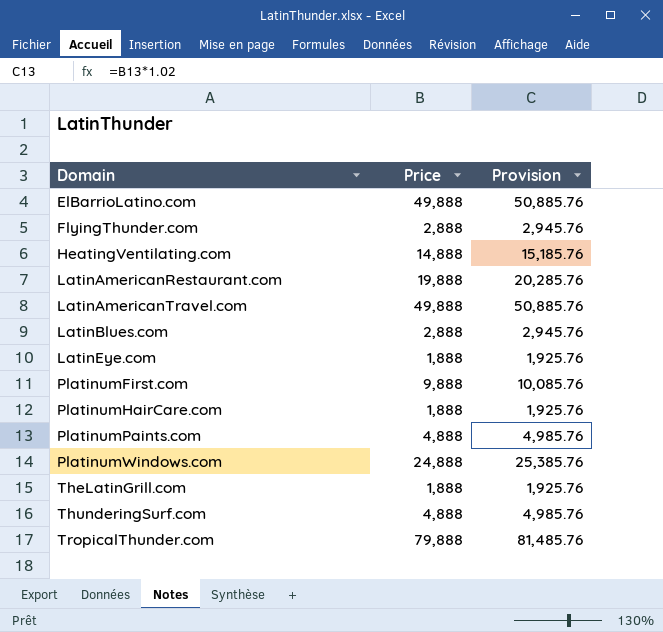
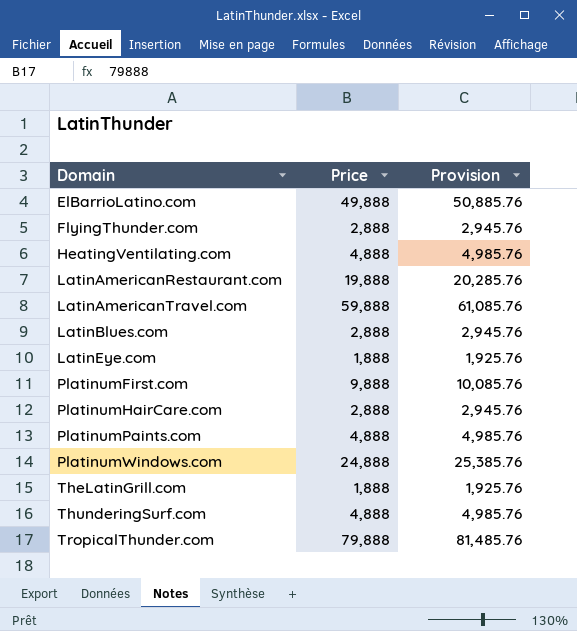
HeatingVentilating.com | Price: 14,888 -> 4,888
HeatingVentilating.com | Provision: 15,185.76 -> 4,985.76
LatinAmericanTravel.com | Price: 49,888 -> 59,888
LatinAmericanTravel.com | Provision: 50,885.76 -> 61,085.76
PlatinumHairCare.com | Price: 1,888 -> 2,888
PlatinumHairCare.com | Provision: 1,925.76 -> 2,945.76

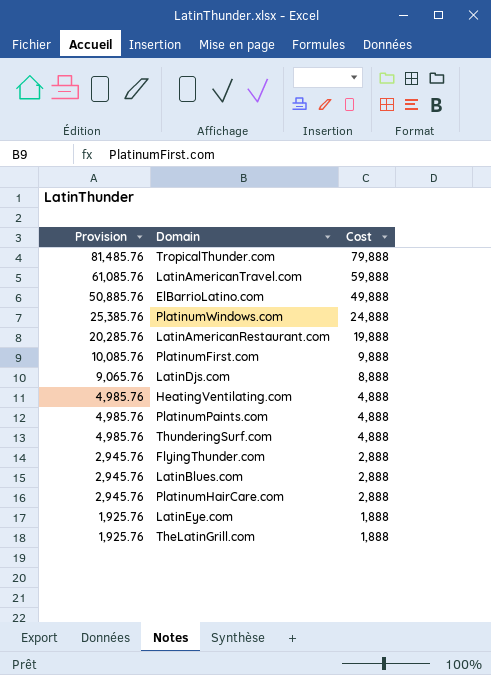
row order: Domain ascending -> Provision descending
column Provision | position: 3 -> 1
column name: Price -> Cost
row LatinDjs.com: none -> 9,065.76 | 8,888

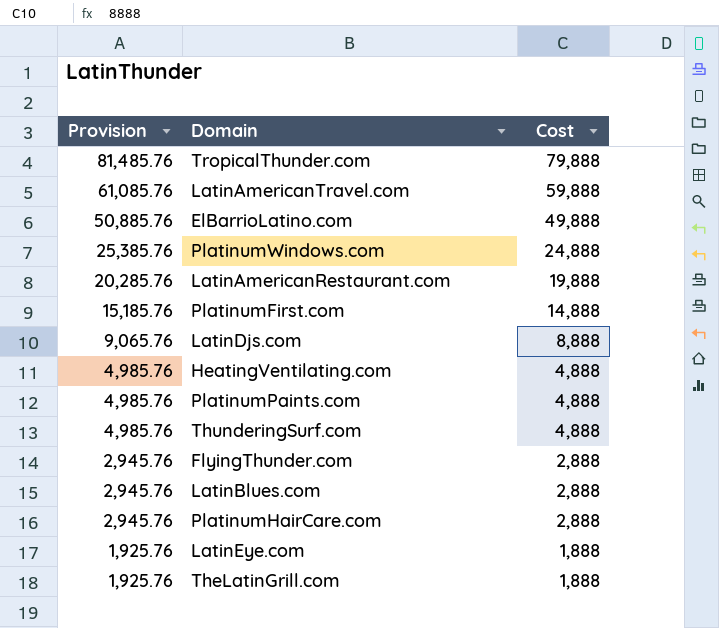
PlatinumFirst.com | Provision: 10,085.76 -> 15,185.76
PlatinumFirst.com | Cost: 9,888 -> 14,888

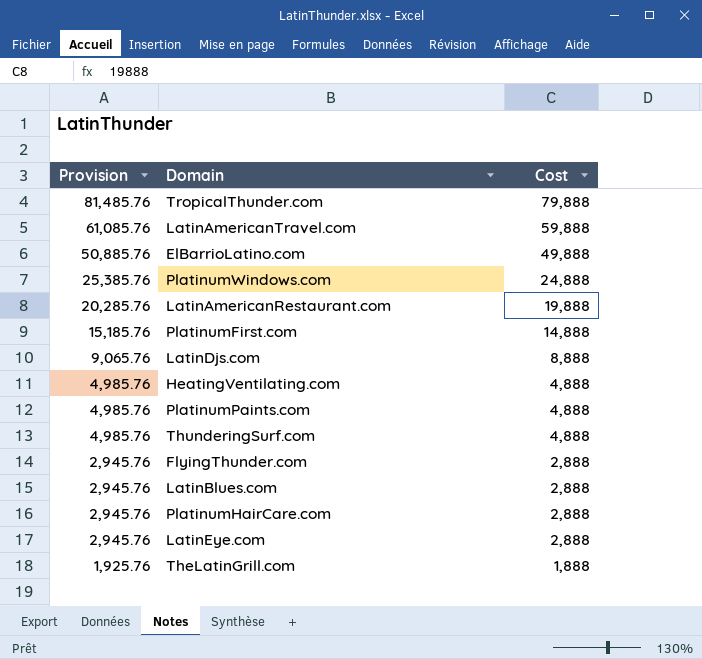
LatinEye.com | Provision: 1,925.76 -> 2,945.76
LatinEye.com | Cost: 1,888 -> 2,888

